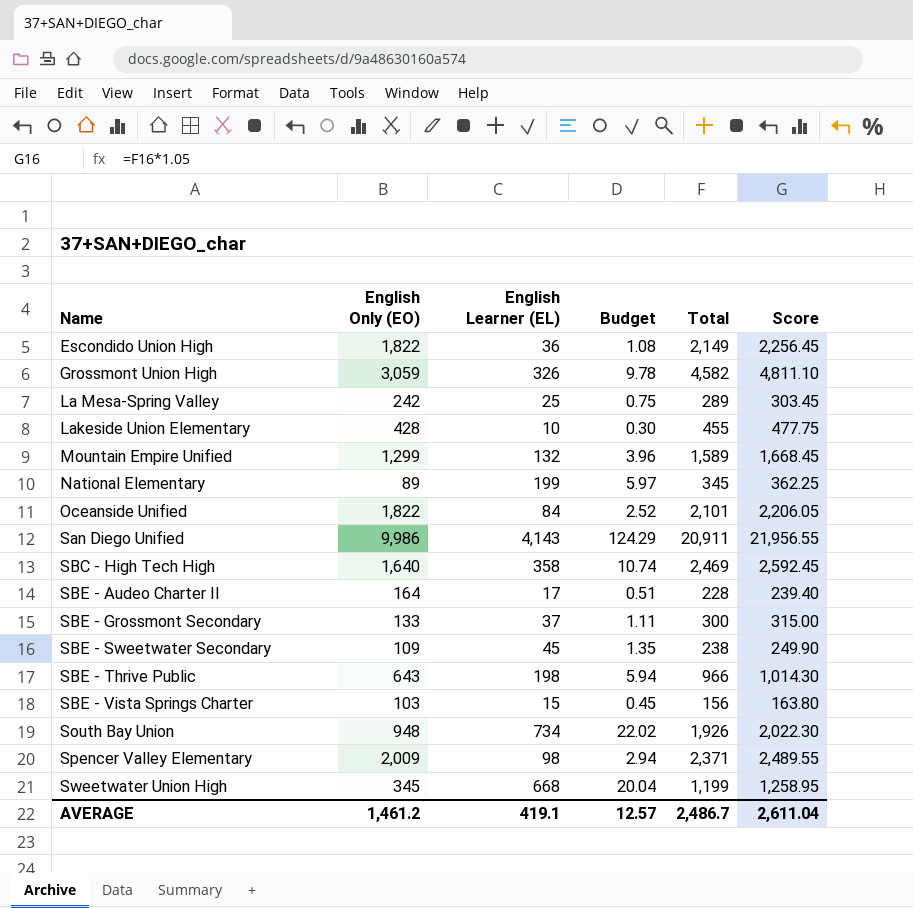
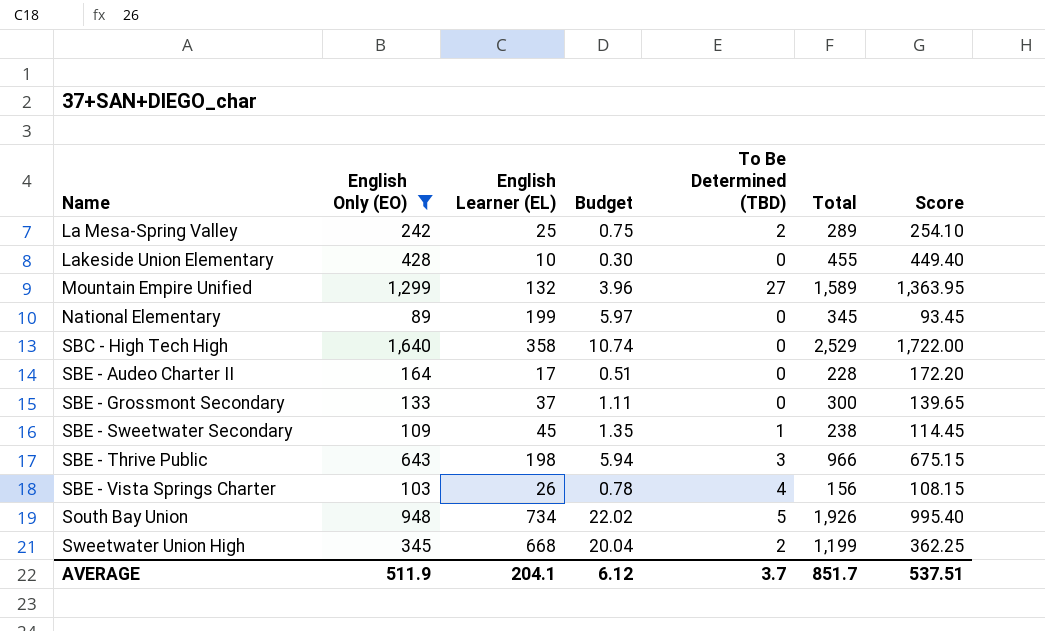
filter: none -> English Only (EO) <= 1,640
column To Be Determined (TBD) | position: none -> 5
column Score | formula: [Total] * 1.05 -> [English Only (EO)] * 1.05
SBC - High Tech High | Total: 2,469 -> 2,529
SBE - Vista Springs Charter | English Learner (EL): 15 -> 26
SBE - Vista Springs Charter | Budget: 0.45 -> 0.78
AVERAGE | English Only (EO): 1,461.2 -> 511.9
AVERAGE | English Learner (EL): 419.1 -> 204.1
AVERAGE | Budget: 12.57 -> 6.12
AVERAGE | Total: 2,486.7 -> 851.7
AVERAGE | Score: 2,611.04 -> 537.51

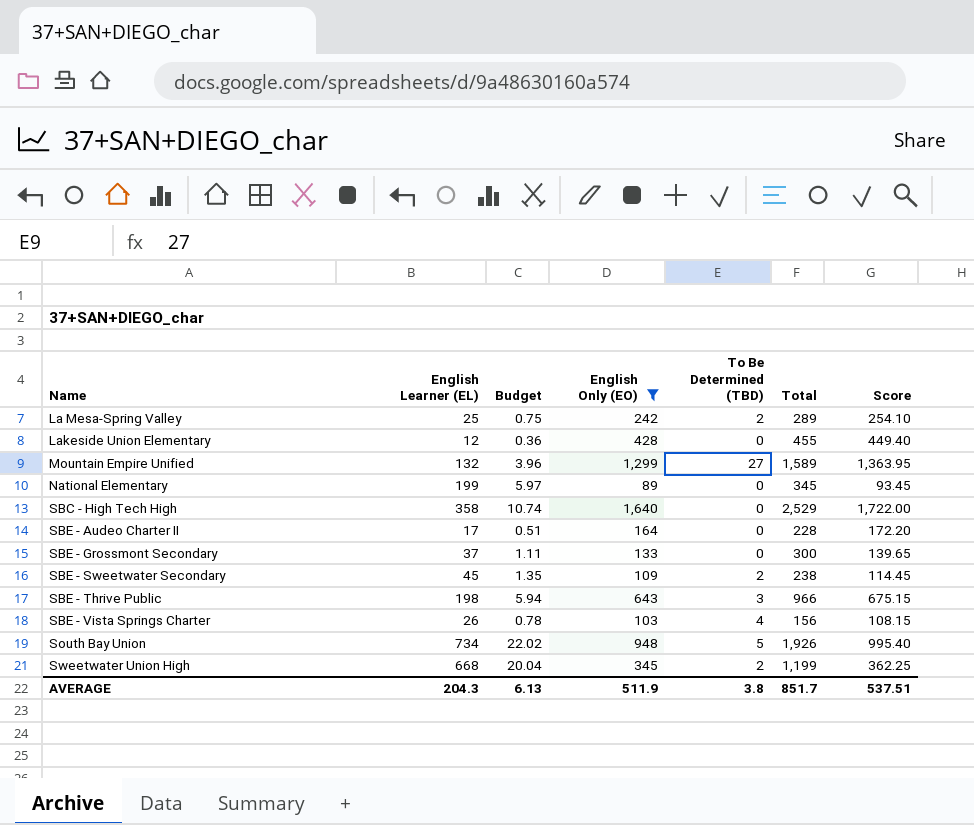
column English Only (EO) | position: 2 -> 4
Lakeside Union Elementary | English Learner (EL): 10 -> 12
Lakeside Union Elementary | Budget: 0.30 -> 0.36
SBE - Sweetwater Secondary | To Be Determined (TBD): 1 -> 2
AVERAGE | English Learner (EL): 204.1 -> 204.3
AVERAGE | Budget: 6.12 -> 6.13
AVERAGE | To Be Determined (TBD): 3.7 -> 3.8

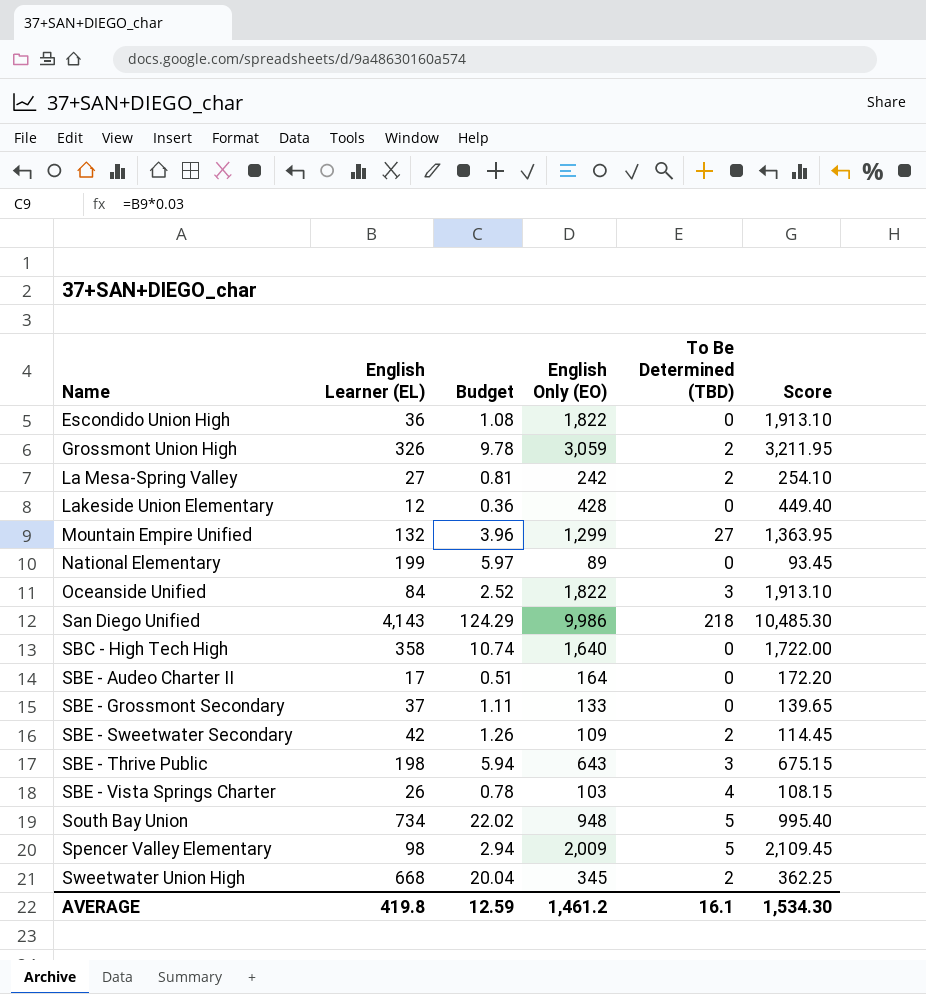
filter: English Only (EO) <= 1,640 -> none
column Total | position: 6 -> none
La Mesa-Spring Valley | English Learner (EL): 25 -> 27
La Mesa-Spring Valley | Budget: 0.75 -> 0.81
SBE - Sweetwater Secondary | English Learner (EL): 45 -> 42
SBE - Sweetwater Secondary | Budget: 1.35 -> 1.26
AVERAGE | English Learner (EL): 204.3 -> 419.8
AVERAGE | Budget: 6.13 -> 12.59
AVERAGE | English Only (EO): 511.9 -> 1,461.2
AVERAGE | To Be Determined (TBD): 3.8 -> 16.1
AVERAGE | Score: 537.51 -> 1,534.30

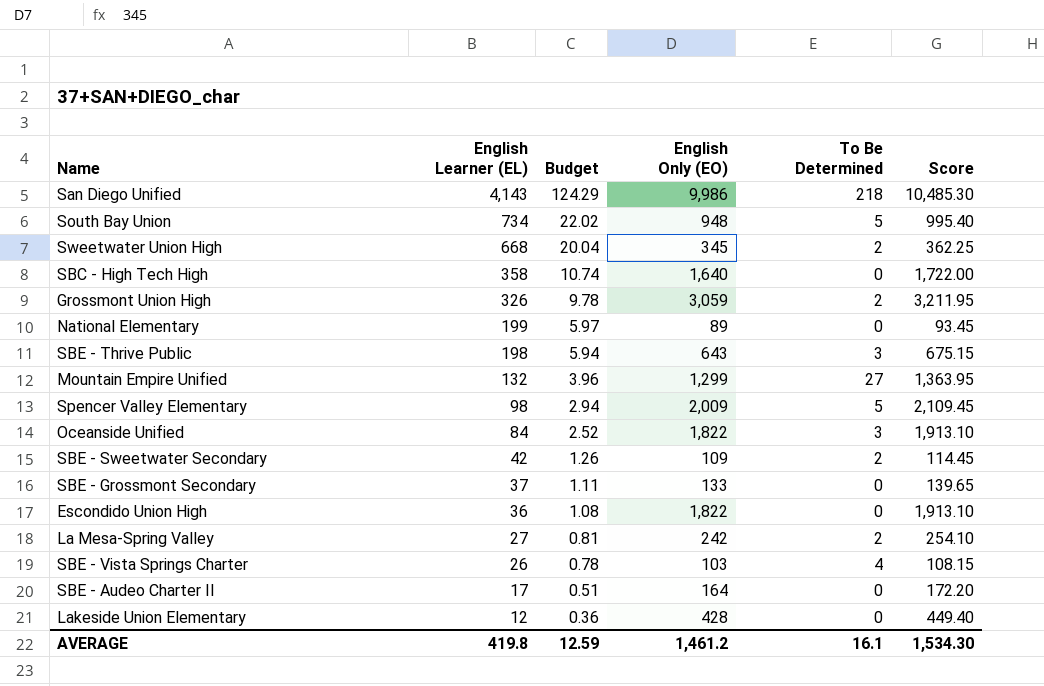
row order: Name ascending -> English Learner (EL) descending
column name: To Be Determined (TBD) -> To Be Determined

